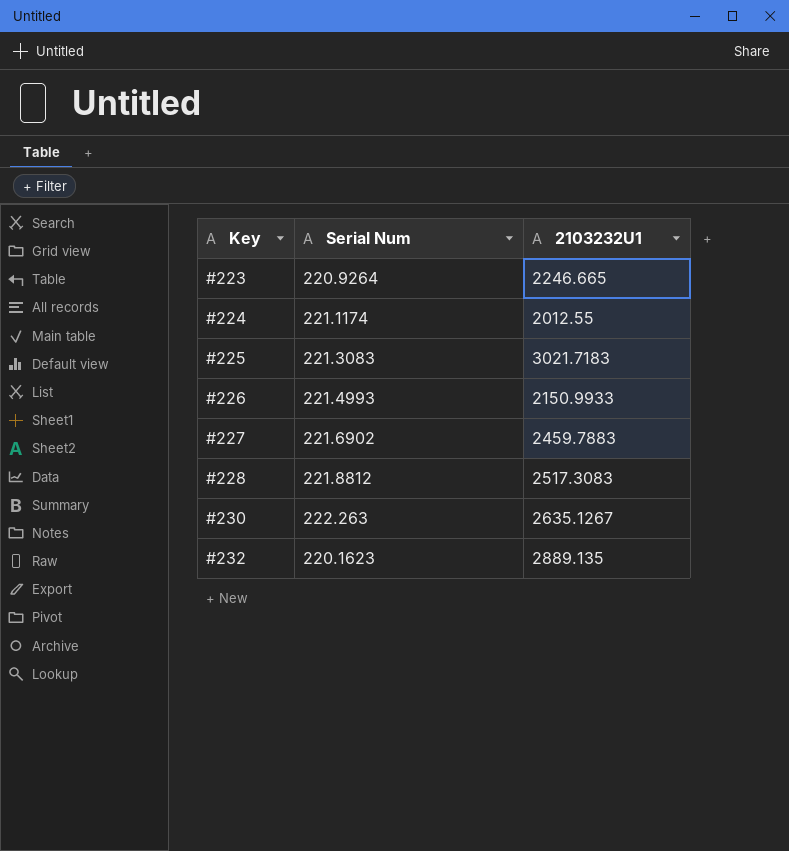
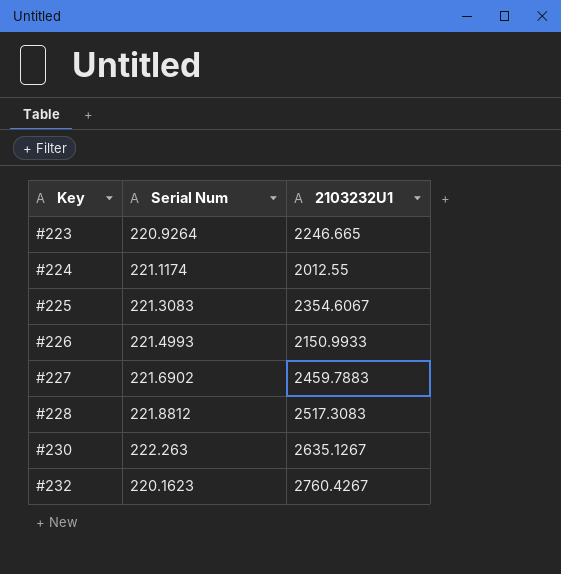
#225 | 2103232U1: 3021.7183 -> 2354.6067
#232 | 2103232U1: 2889.135 -> 2760.4267

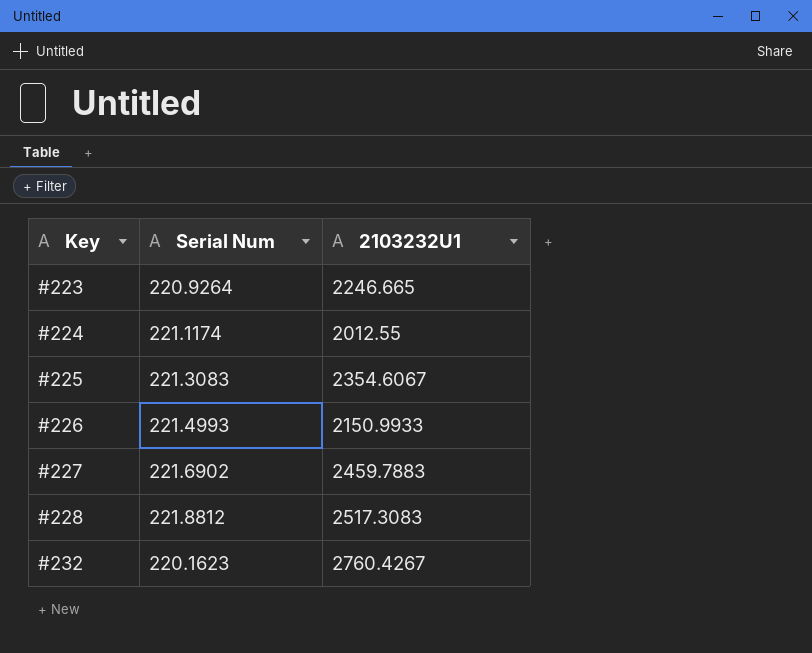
row #230: 222.263 | 2635.1267 -> none

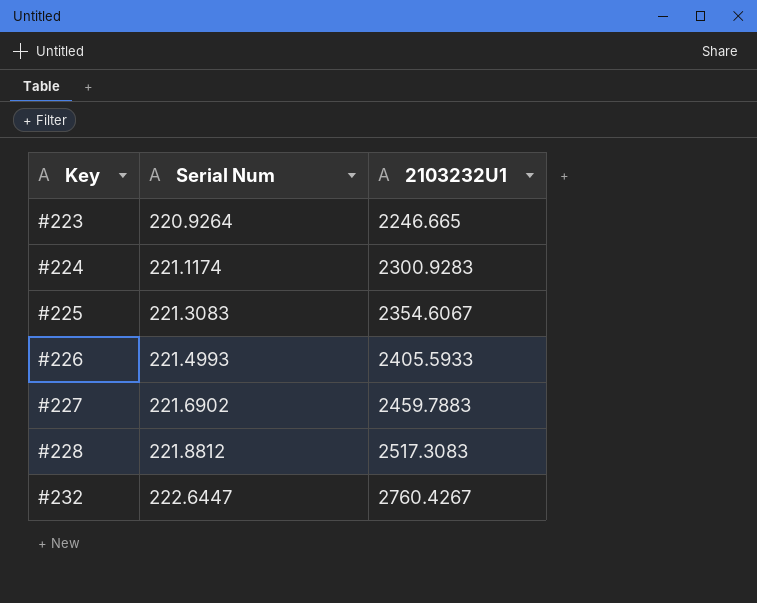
#224 | 2103232U1: 2012.55 -> 2300.9283
#226 | 2103232U1: 2150.9933 -> 2405.5933
#232 | Serial Num: 220.1623 -> 222.6447

